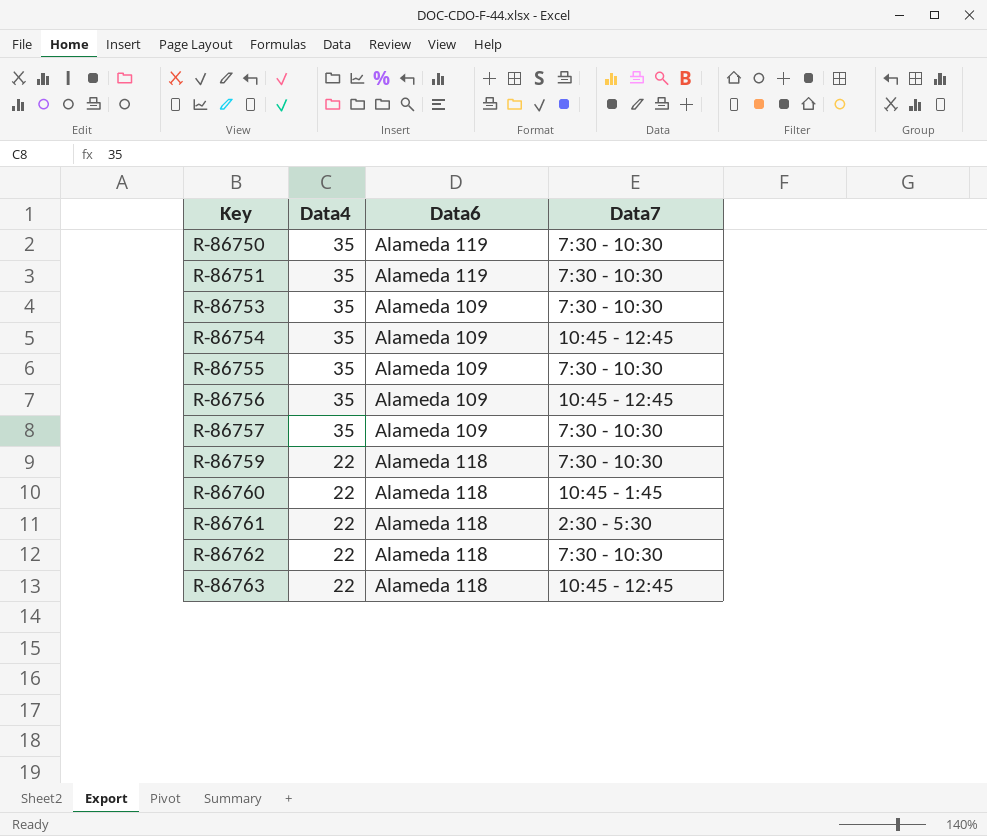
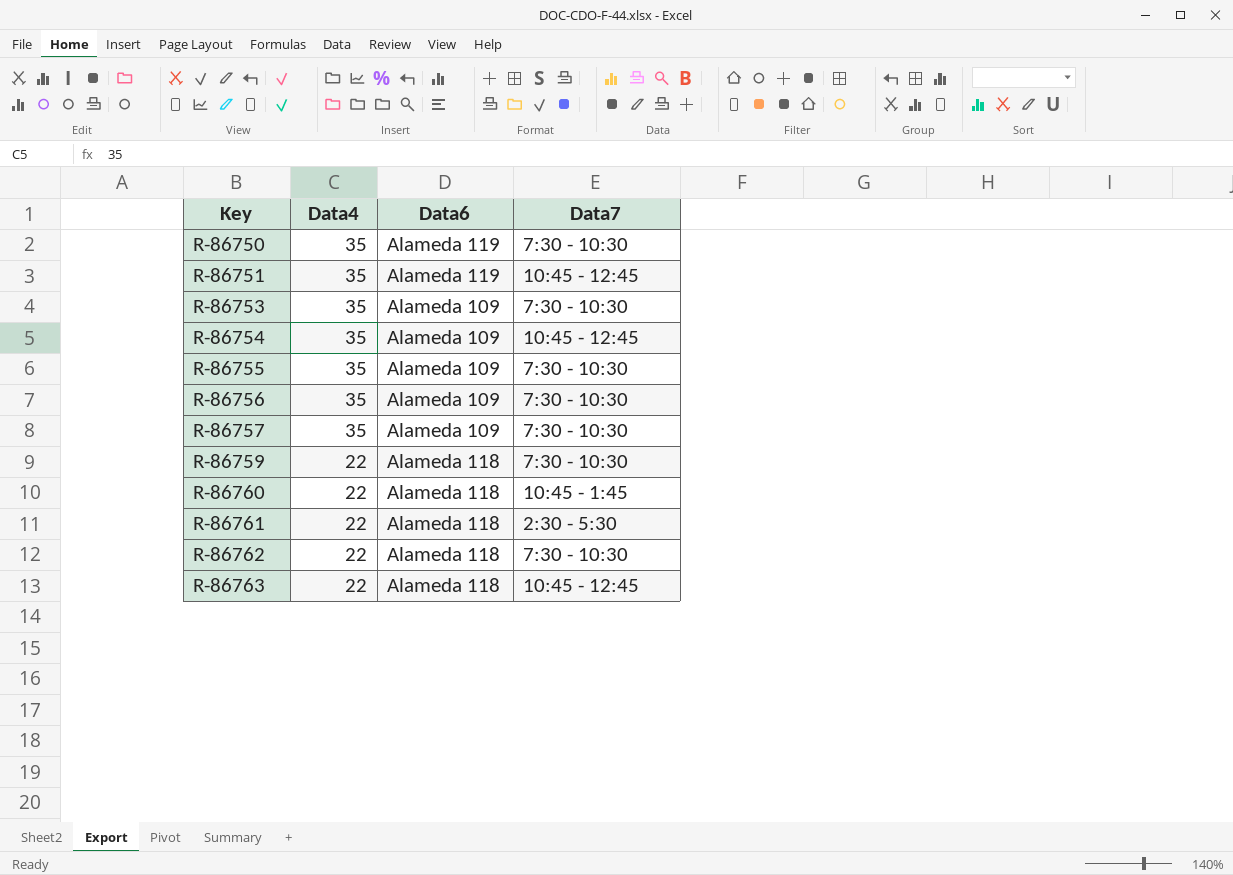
R-86751 | Data7: 7:30 - 10:30 -> 10:45 - 12:45
R-86756 | Data7: 10:45 - 12:45 -> 7:30 - 10:30

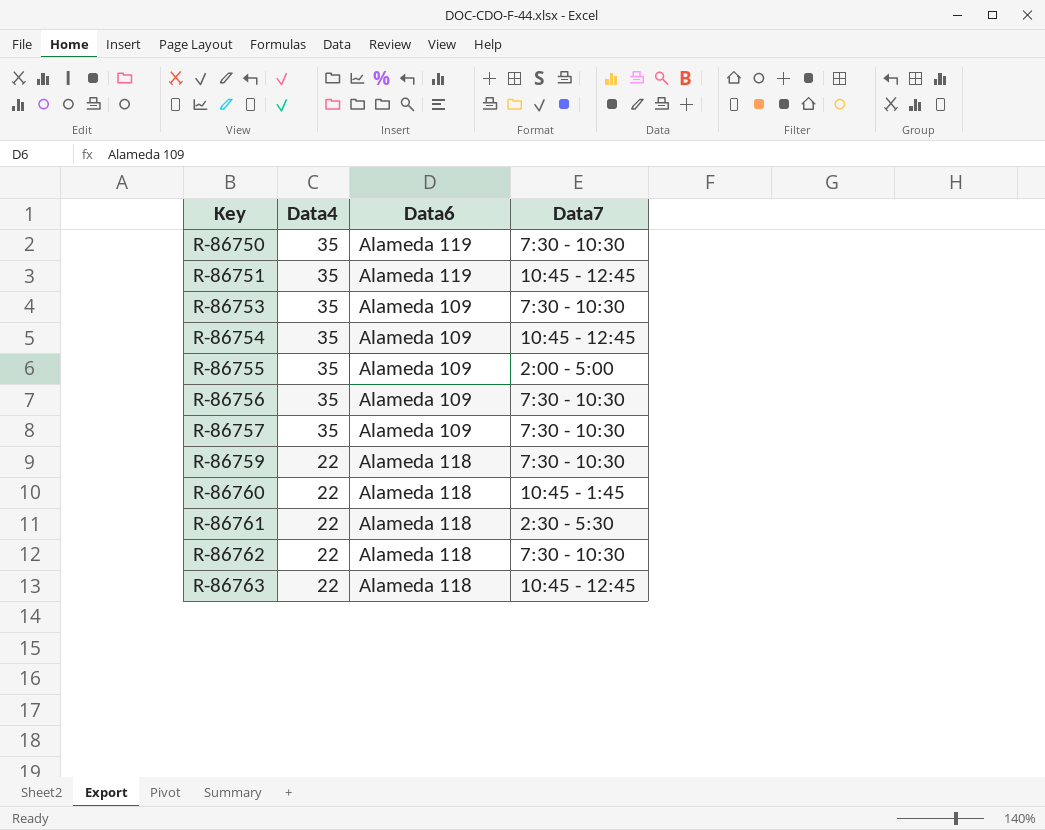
R-86755 | Data7: 7:30 - 10:30 -> 2:00 - 5:00

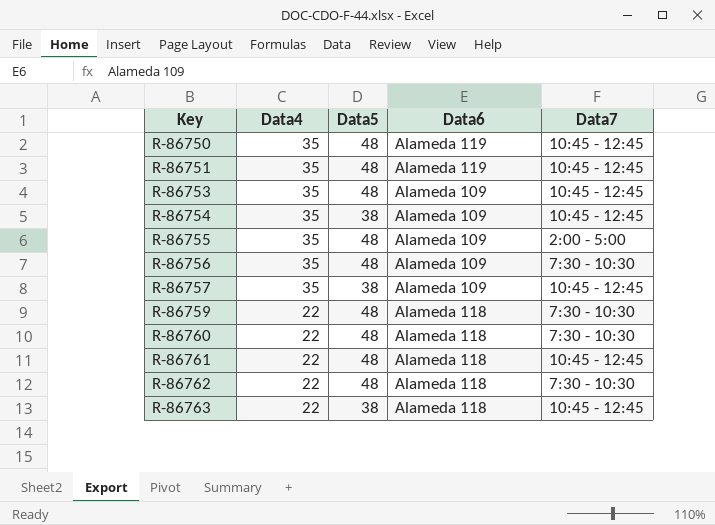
column Data5 | position: none -> 3
R-86750 | Data7: 7:30 - 10:30 -> 10:45 - 12:45
R-86753 | Data7: 7:30 - 10:30 -> 10:45 - 12:45
R-86757 | Data7: 7:30 - 10:30 -> 10:45 - 12:45
R-86760 | Data7: 10:45 - 1:45 -> 7:30 - 10:30
R-86761 | Data7: 2:30 - 5:30 -> 10:45 - 12:45

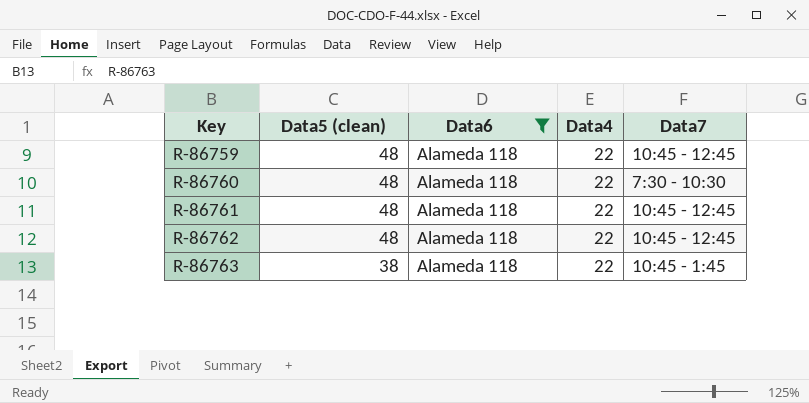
filter: none -> Data6 = Alameda 118
column name: Data5 -> Data5 (clean)
column Data4 | position: 2 -> 4
R-86759 | Data7: 7:30 - 10:30 -> 10:45 - 12:45
R-86762 | Data7: 7:30 - 10:30 -> 10:45 - 12:45
R-86763 | Data7: 10:45 - 12:45 -> 10:45 - 1:45

